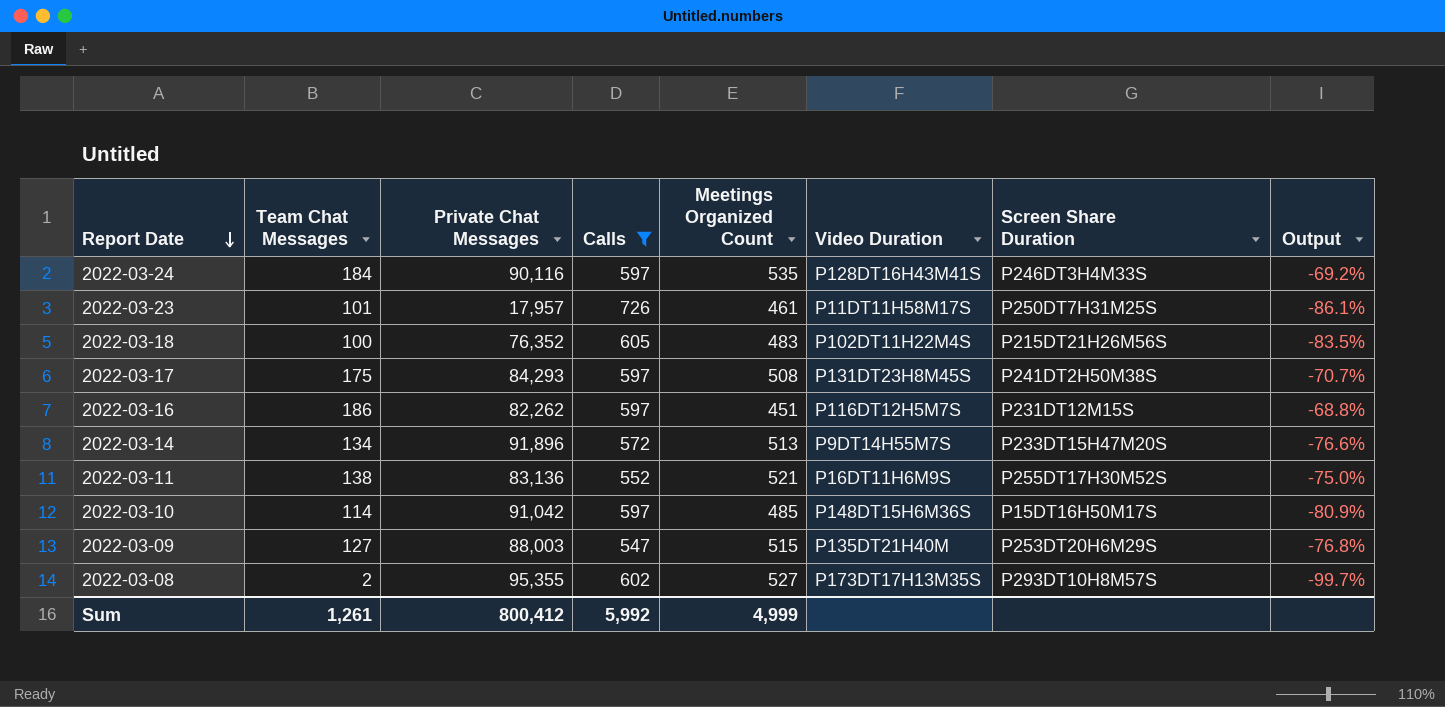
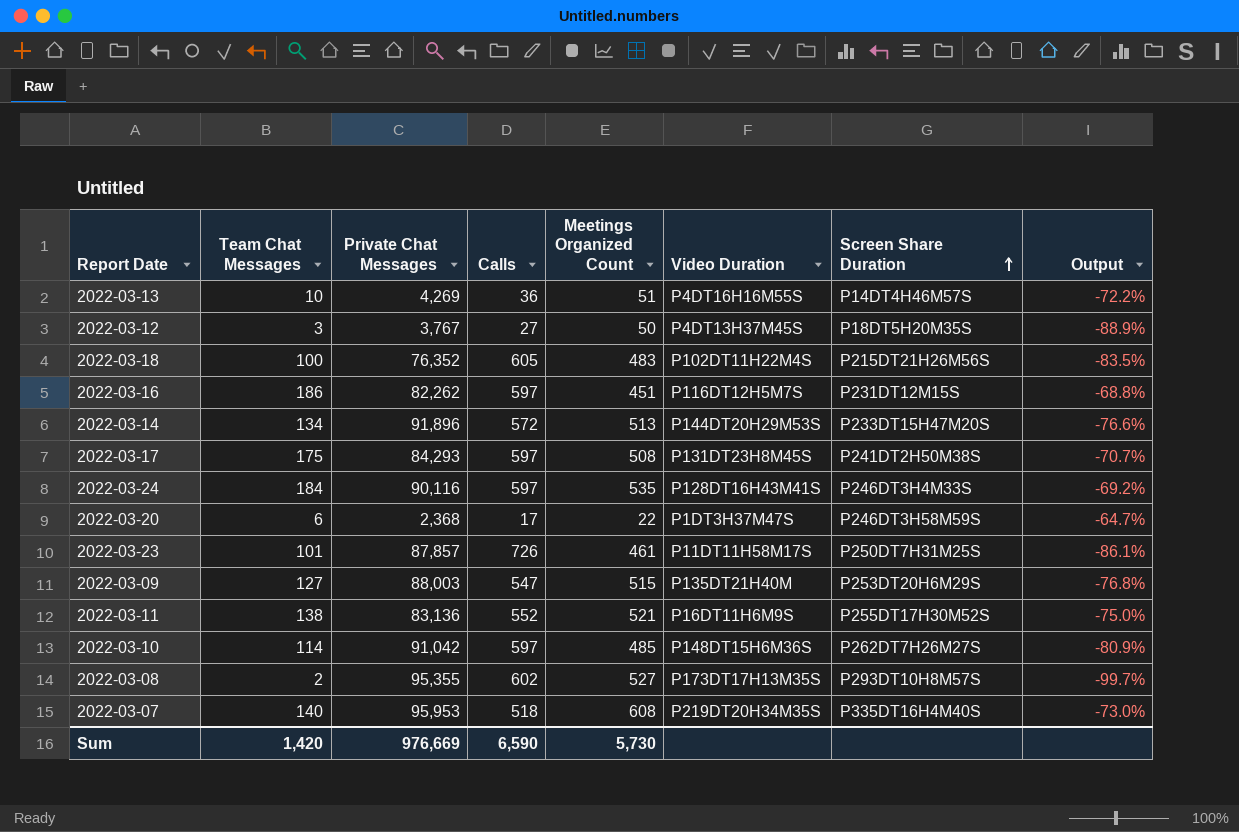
filter: Calls >= 547 -> none
row order: Report Date descending -> Screen Share Duration ascending
2022-03-14 | Video Duration: P9DT14H55M7S -> P144DT20H29M53S
2022-03-23 | Private Chat Messages: 17,957 -> 87,857
2022-03-10 | Screen Share Duration: P15DT16H50M17S -> P262DT7H26M27S
Sum | Team Chat Messages: 1,261 -> 1,420
Sum | Private Chat Messages: 800,412 -> 976,669
Sum | Calls: 5,992 -> 6,590
Sum | Meetings Organized Count: 4,999 -> 5,730

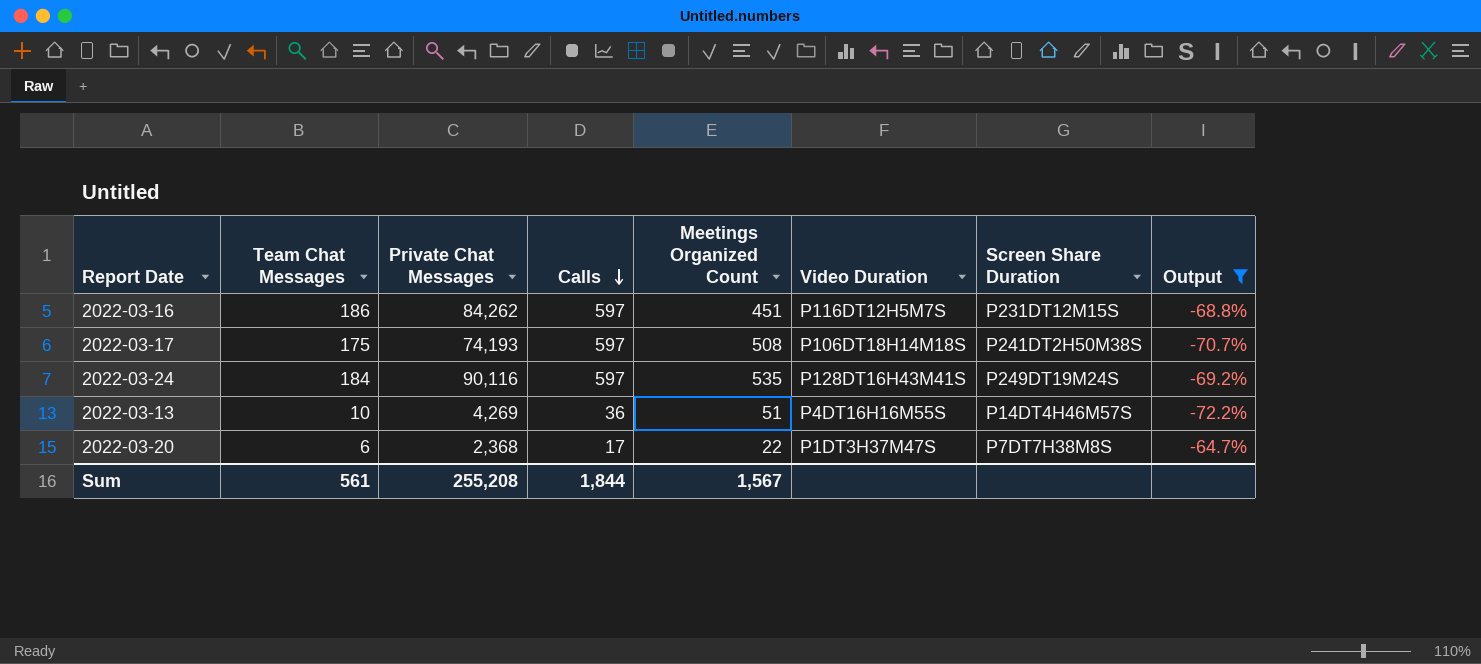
filter: none -> Output >= -72.2%
row order: Screen Share Duration ascending -> Calls descending
2022-03-16 | Private Chat Messages: 82,262 -> 84,262
2022-03-17 | Private Chat Messages: 84,293 -> 74,193
2022-03-17 | Video Duration: P131DT23H8M45S -> P106DT18H14M18S
2022-03-24 | Screen Share Duration: P246DT3H4M33S -> P249DT19M24S
2022-03-20 | Screen Share Duration: P246DT3H58M59S -> P7DT7H38M8S
Sum | Team Chat Messages: 1,420 -> 561
Sum | Private Chat Messages: 976,669 -> 255,208
Sum | Calls: 6,590 -> 1,844
Sum | Meetings Organized Count: 5,730 -> 1,567

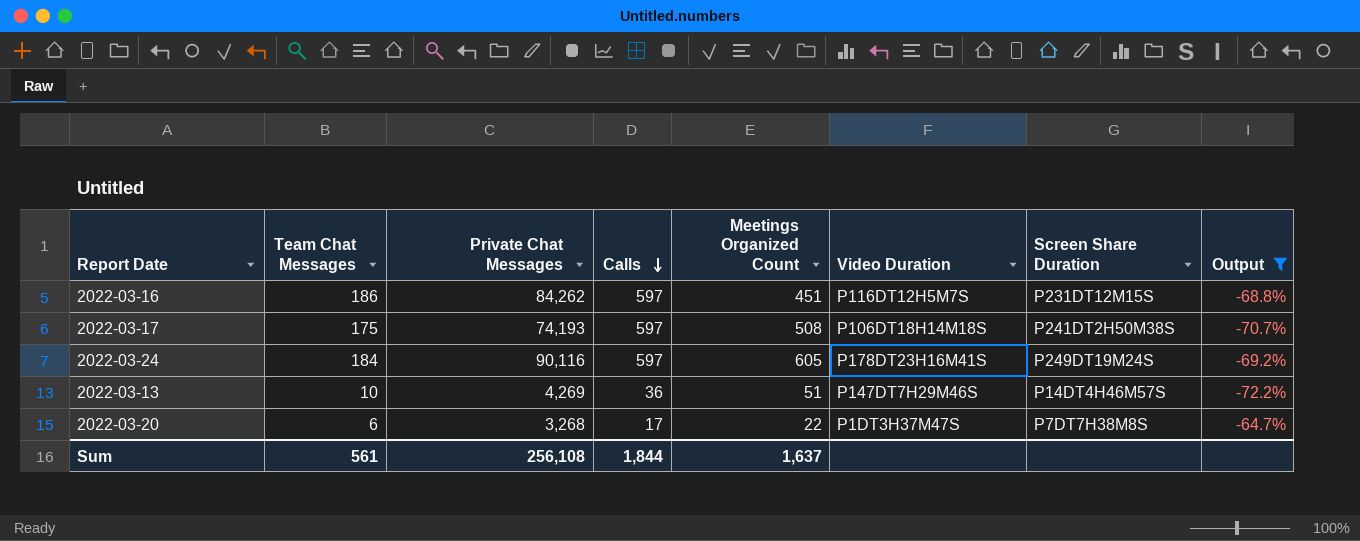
2022-03-24 | Meetings Organized Count: 535 -> 605
2022-03-24 | Video Duration: P128DT16H43M41S -> P178DT23H16M41S
2022-03-13 | Video Duration: P4DT16H16M55S -> P147DT7H29M46S
2022-03-20 | Private Chat Messages: 2,368 -> 3,268
Sum | Private Chat Messages: 255,208 -> 256,108
Sum | Meetings Organized Count: 1,567 -> 1,637

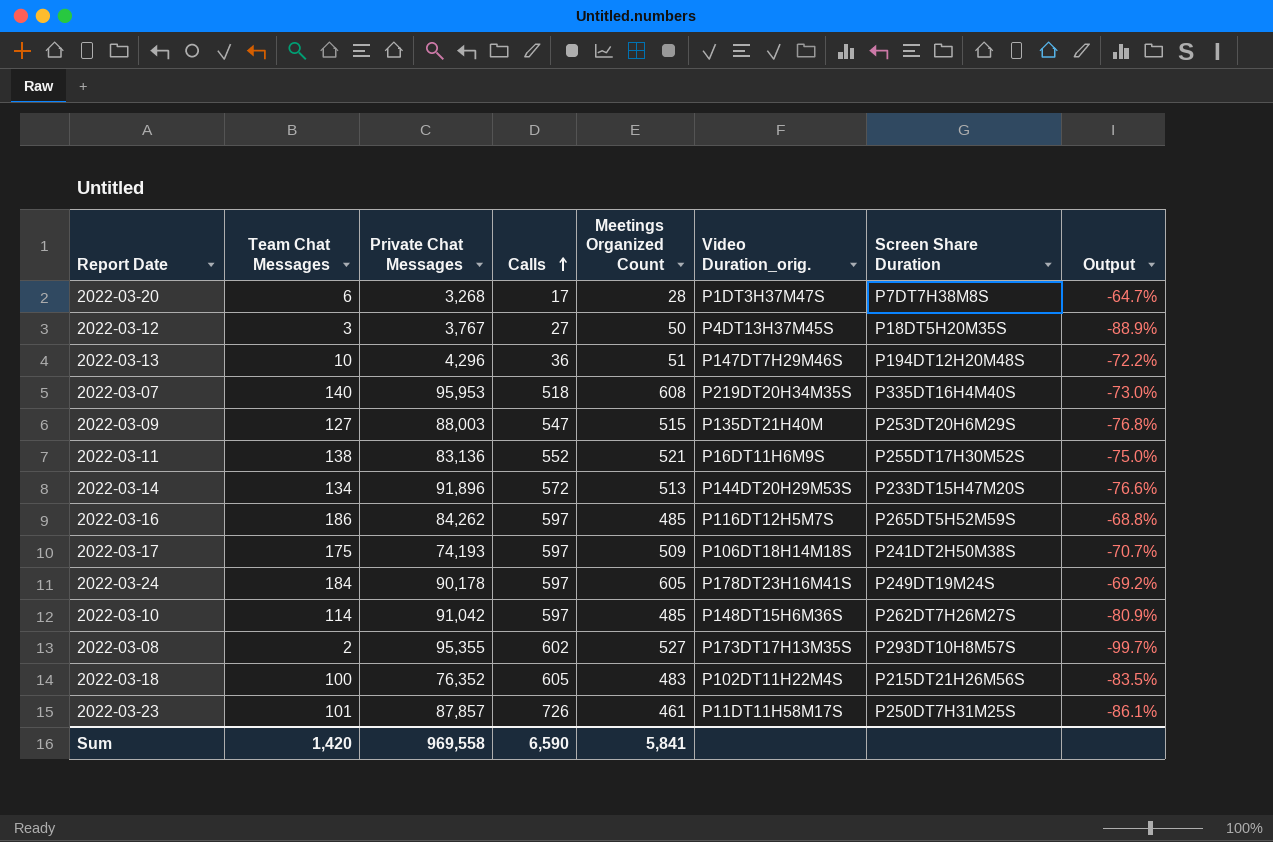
filter: Output >= -72.2% -> none
row order: Calls descending -> Calls ascending
column name: Video Duration -> Video Duration_orig.
2022-03-20 | Meetings Organized Count: 22 -> 28
2022-03-13 | Private Chat Messages: 4,269 -> 4,296
2022-03-13 | Screen Share Duration: P14DT4H46M57S -> P194DT12H20M48S
2022-03-16 | Meetings Organized Count: 451 -> 485
2022-03-16 | Screen Share Duration: P231DT12M15S -> P265DT5H52M59S
2022-03-17 | Meetings Organized Count: 508 -> 509
2022-03-24 | Private Chat Messages: 90,116 -> 90,178
Sum | Team Chat Messages: 561 -> 1,420
Sum | Private Chat Messages: 256,108 -> 969,558
Sum | Calls: 1,844 -> 6,590
Sum | Meetings Organized Count: 1,637 -> 5,841

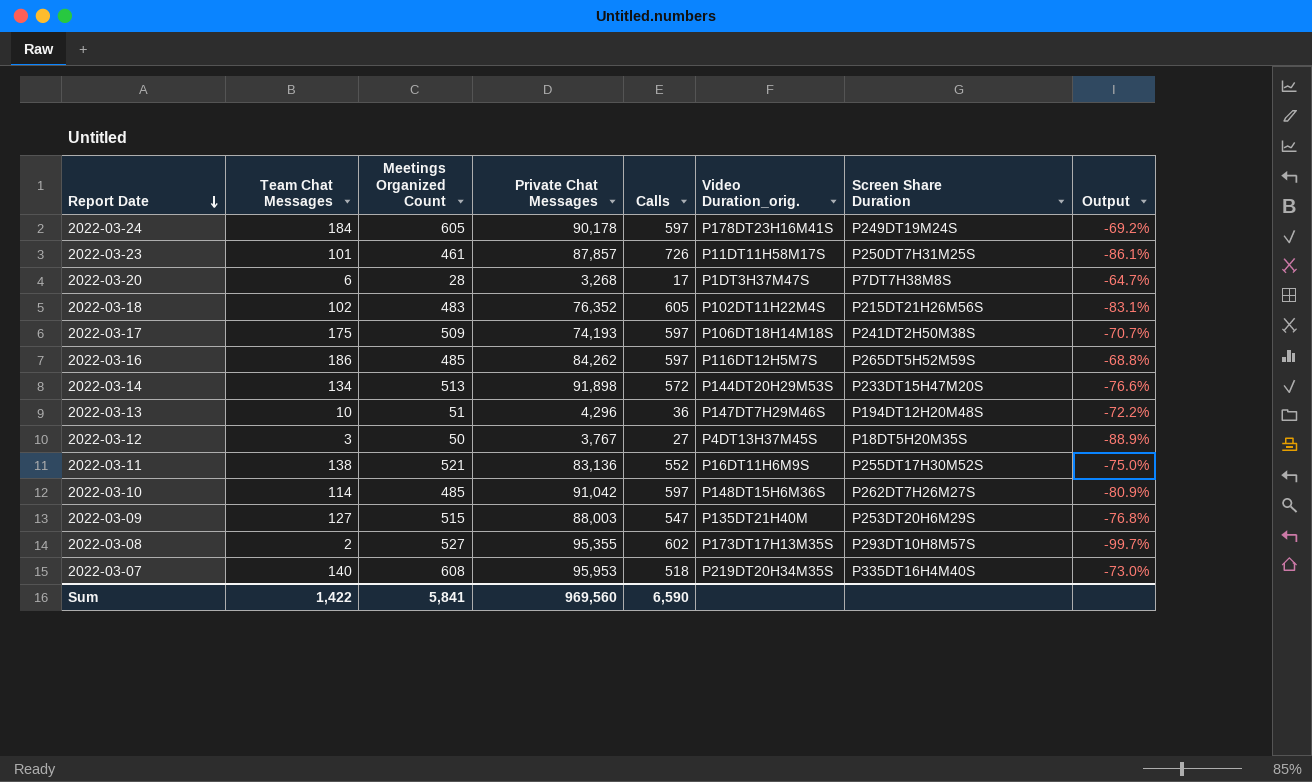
row order: Calls ascending -> Report Date descending
column Meetings Organized Count | position: 5 -> 3
2022-03-18 | Team Chat Messages: 100 -> 102
2022-03-18 | Output: -83.5% -> -83.1%
2022-03-14 | Private Chat Messages: 91,896 -> 91,898
Sum | Team Chat Messages: 1,420 -> 1,422
Sum | Private Chat Messages: 969,558 -> 969,560

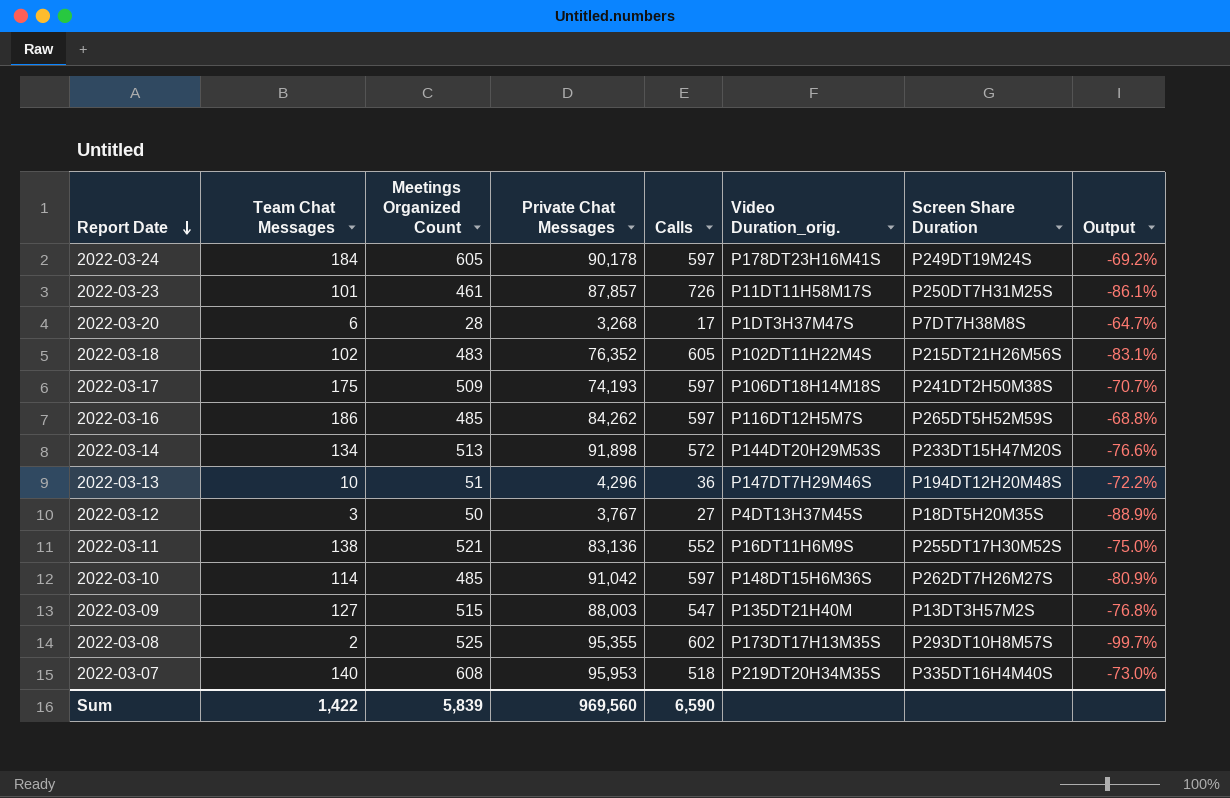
2022-03-09 | Screen Share Duration: P253DT20H6M29S -> P13DT3H57M2S
2022-03-08 | Meetings Organized Count: 527 -> 525
Sum | Meetings Organized Count: 5,841 -> 5,839

